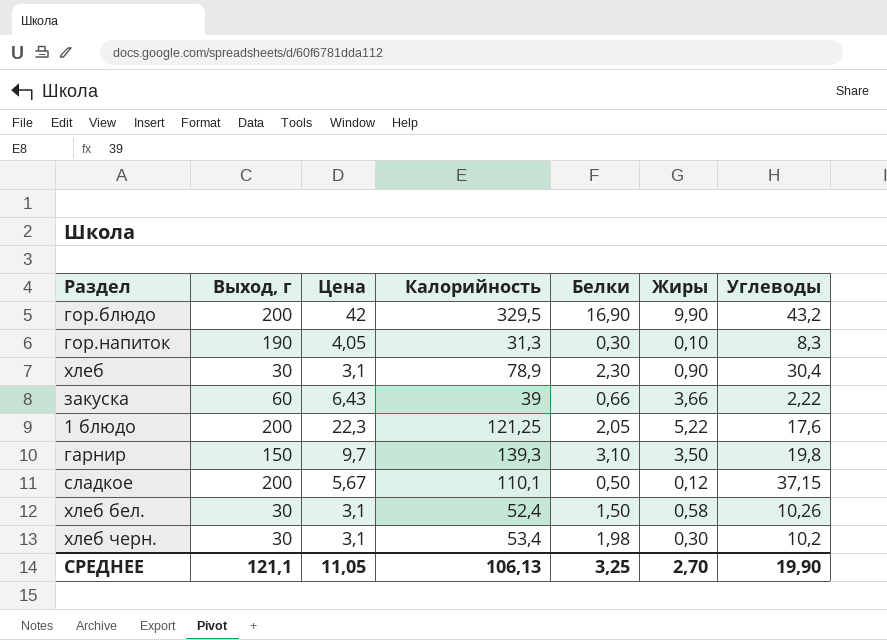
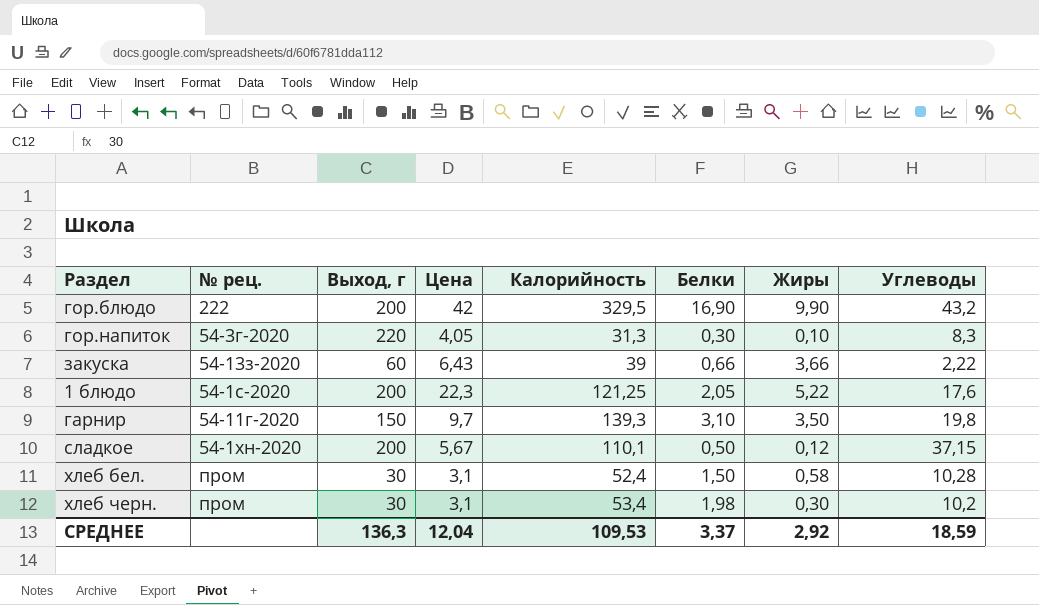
column № рец. | position: none -> 2
row хлеб: 30 | 3,1 | 78,9 | 2,30 | 0,90 | 30,4 -> none
гор.напиток | Выход, г: 190 -> 220
хлеб бел. | Углеводы: 10,26 -> 10,28
СРЕДНЕЕ | Выход, г: 121,1 -> 136,3
СРЕДНЕЕ | Цена: 11,05 -> 12,04
СРЕДНЕЕ | Калорийность: 106,13 -> 109,53
СРЕДНЕЕ | Белки: 3,25 -> 3,37
СРЕДНЕЕ | Жиры: 2,70 -> 2,92
СРЕДНЕЕ | Углеводы: 19,90 -> 18,59

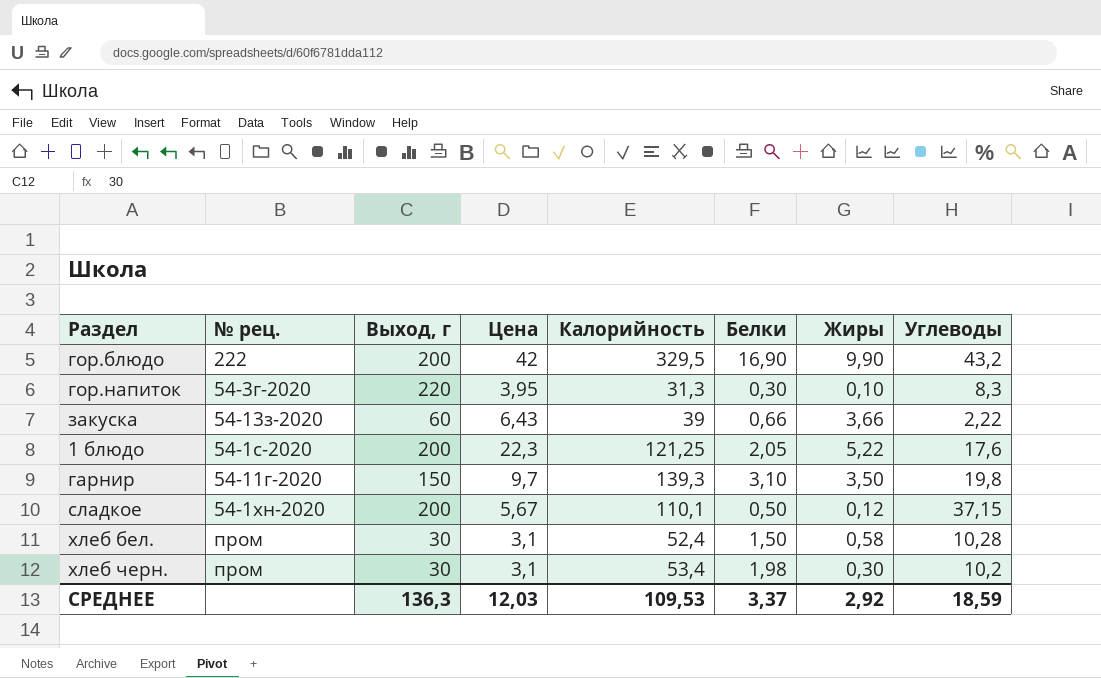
гор.напиток | Цена: 4,05 -> 3,95
СРЕДНЕЕ | Цена: 12,04 -> 12,03

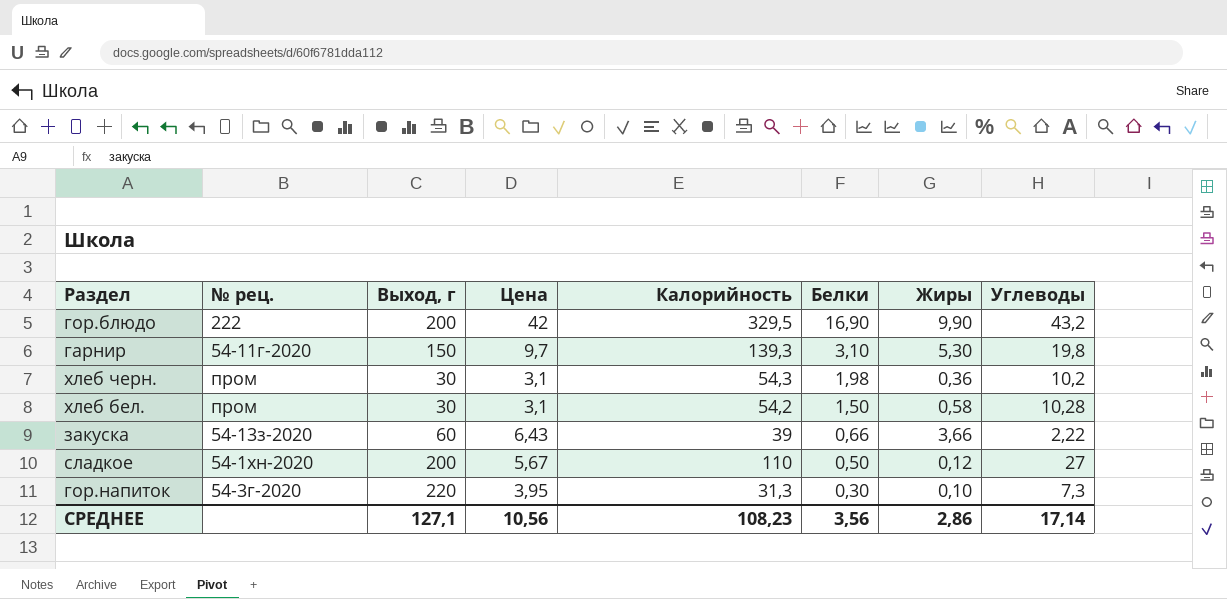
row order: none -> Белки descending
row 1 блюдо: 54-1с-2020 | 200 | 22,3 | 121,25 | 2,05 | 5,22 | 17,6 -> none
гарнир | Жиры: 3,50 -> 5,30
хлеб черн. | Калорийность: 53,4 -> 54,3
хлеб черн. | Жиры: 0,30 -> 0,36
хлеб бел. | Калорийность: 52,4 -> 54,2
сладкое | Калорийность: 110,1 -> 110
сладкое | Углеводы: 37,15 -> 27
гор.напиток | Углеводы: 8,3 -> 7,3
СРЕДНЕЕ | Выход, г: 136,3 -> 127,1
СРЕДНЕЕ | Цена: 12,03 -> 10,56
СРЕДНЕЕ | Калорийность: 109,53 -> 108,23
СРЕДНЕЕ | Белки: 3,37 -> 3,56
СРЕДНЕЕ | Жиры: 2,92 -> 2,86
СРЕДНЕЕ | Углеводы: 18,59 -> 17,14

